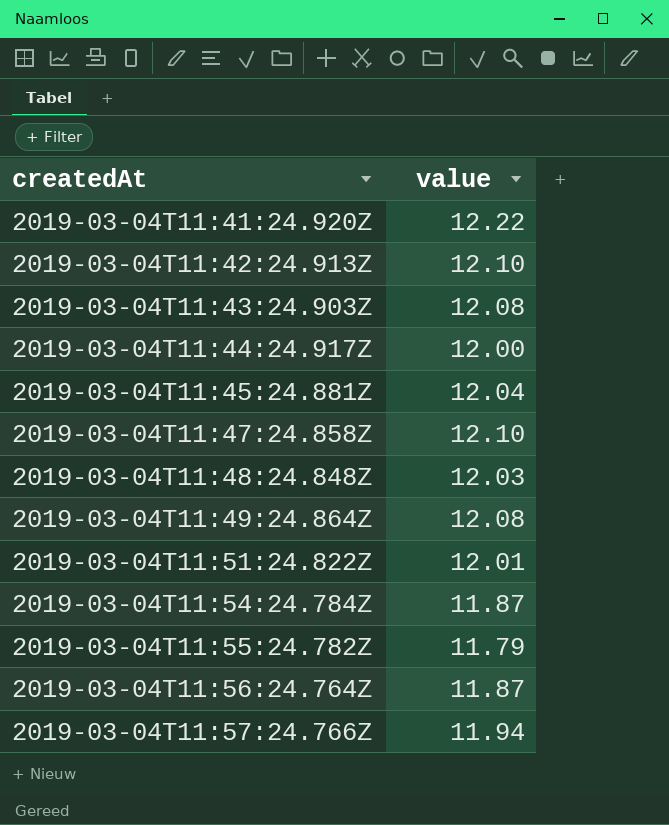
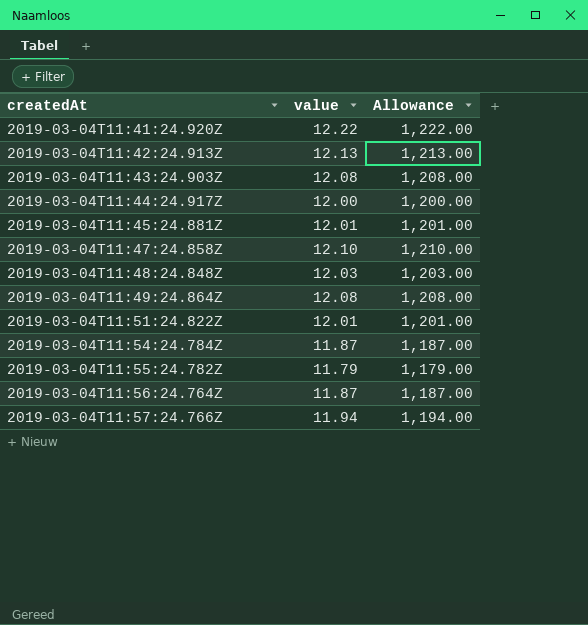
column Allowance | formula: none -> [value] * 100
2019-03-04T11:42:24.913Z | value: 12.10 -> 12.13
2019-03-04T11:45:24.881Z | value: 12.04 -> 12.01

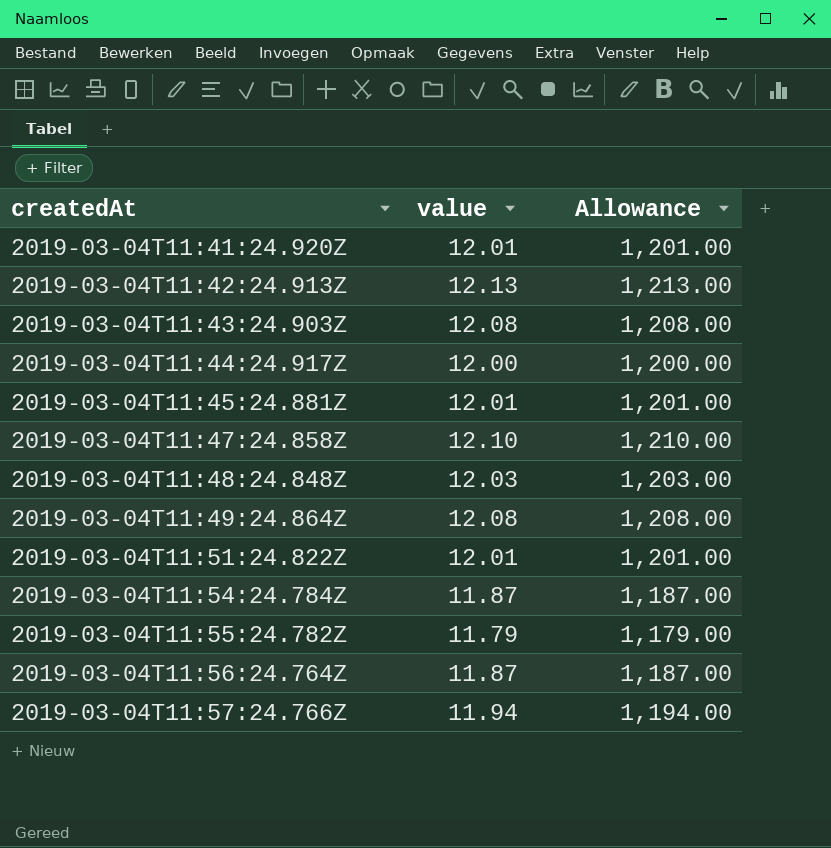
2019-03-04T11:41:24.920Z | value: 12.22 -> 12.01
2019-03-04T11:41:24.920Z | Allowance: 1,222.00 -> 1,201.00

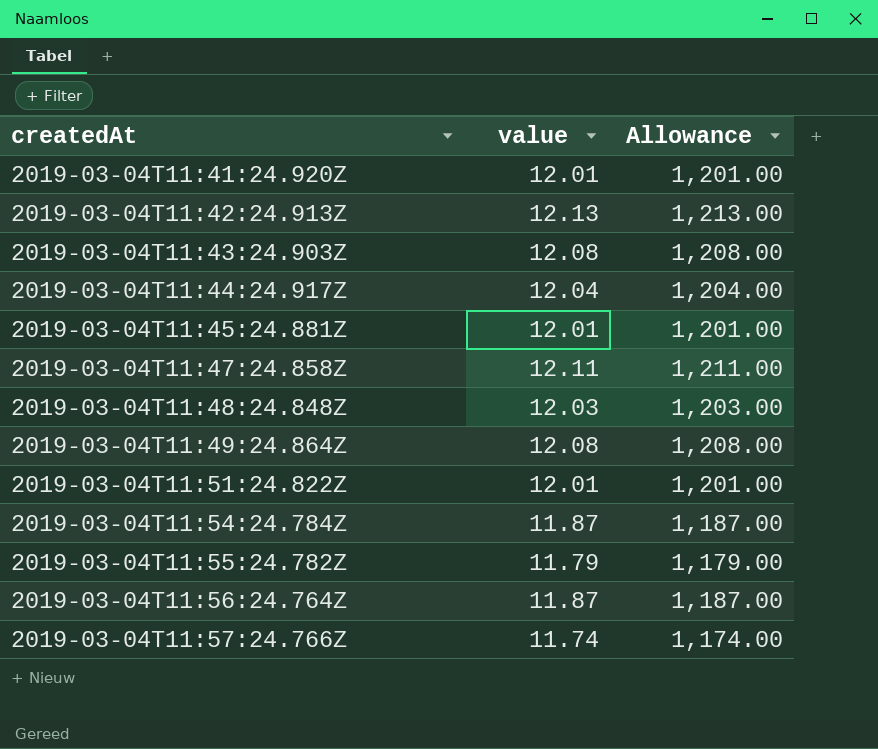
2019-03-04T11:44:24.917Z | value: 12.00 -> 12.04
2019-03-04T11:44:24.917Z | Allowance: 1,200.00 -> 1,204.00
2019-03-04T11:47:24.858Z | value: 12.10 -> 12.11
2019-03-04T11:47:24.858Z | Allowance: 1,210.00 -> 1,211.00
2019-03-04T11:57:24.766Z | value: 11.94 -> 11.74
2019-03-04T11:57:24.766Z | Allowance: 1,194.00 -> 1,174.00

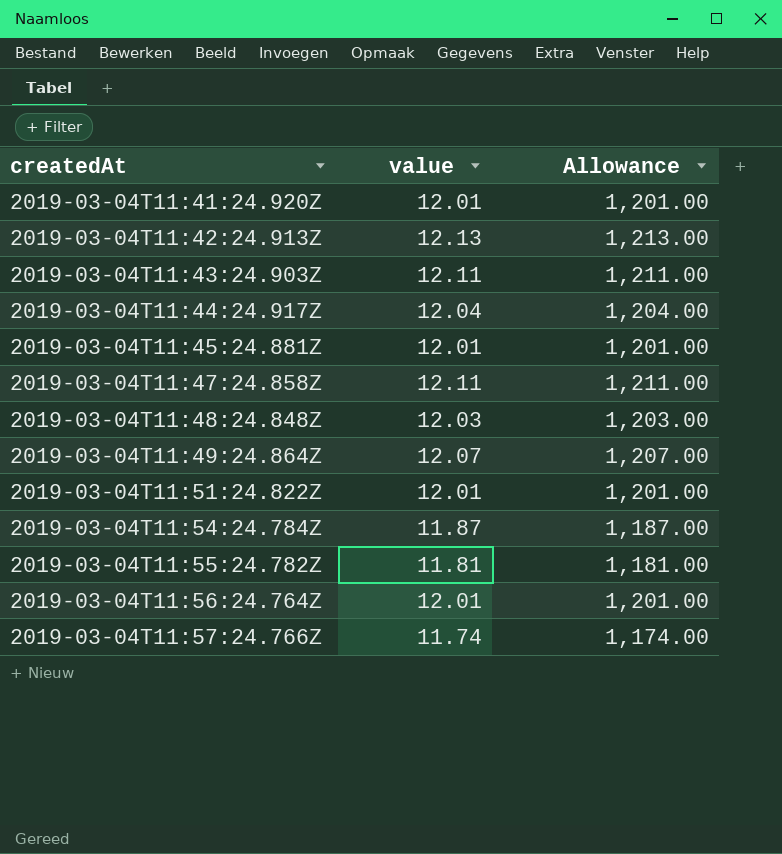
2019-03-04T11:43:24.903Z | value: 12.08 -> 12.11
2019-03-04T11:43:24.903Z | Allowance: 1,208.00 -> 1,211.00
2019-03-04T11:49:24.864Z | value: 12.08 -> 12.07
2019-03-04T11:49:24.864Z | Allowance: 1,208.00 -> 1,207.00
2019-03-04T11:55:24.782Z | value: 11.79 -> 11.81
2019-03-04T11:55:24.782Z | Allowance: 1,179.00 -> 1,181.00
2019-03-04T11:56:24.764Z | value: 11.87 -> 12.01
2019-03-04T11:56:24.764Z | Allowance: 1,187.00 -> 1,201.00

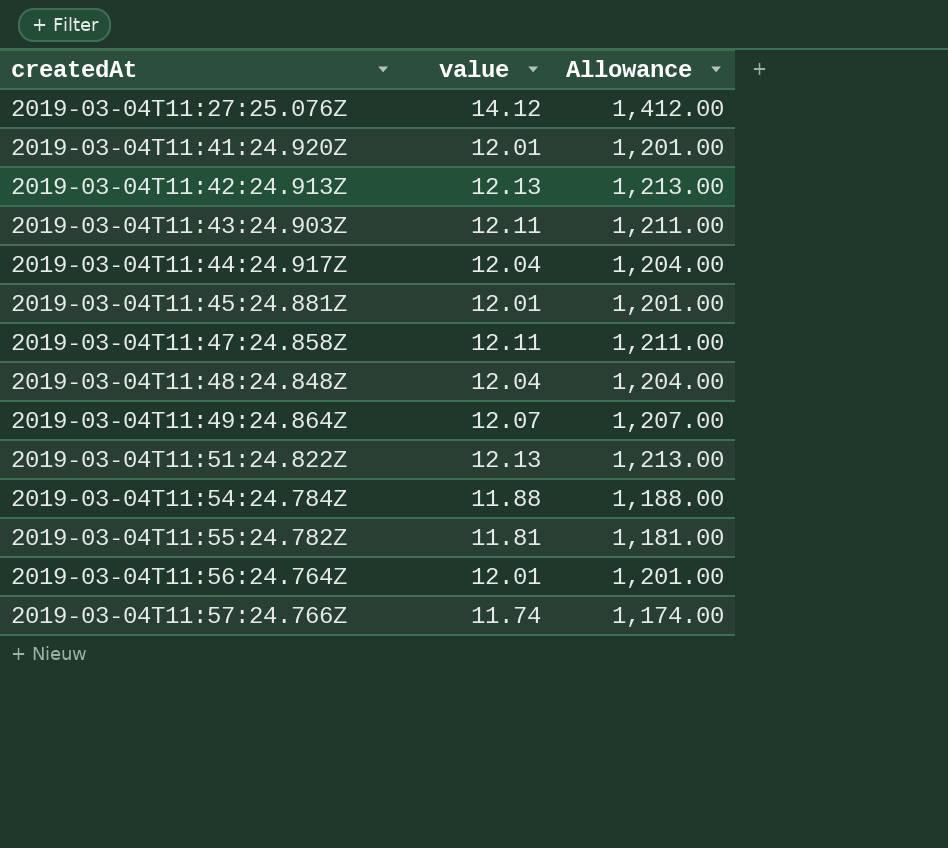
row 2019-03-04T11:27:25.076Z: none -> 14.12 | 1,412.00
2019-03-04T11:48:24.848Z | value: 12.03 -> 12.04
2019-03-04T11:48:24.848Z | Allowance: 1,203.00 -> 1,204.00
2019-03-04T11:51:24.822Z | value: 12.01 -> 12.13
2019-03-04T11:51:24.822Z | Allowance: 1,201.00 -> 1,213.00
2019-03-04T11:54:24.784Z | value: 11.87 -> 11.88
2019-03-04T11:54:24.784Z | Allowance: 1,187.00 -> 1,188.00

